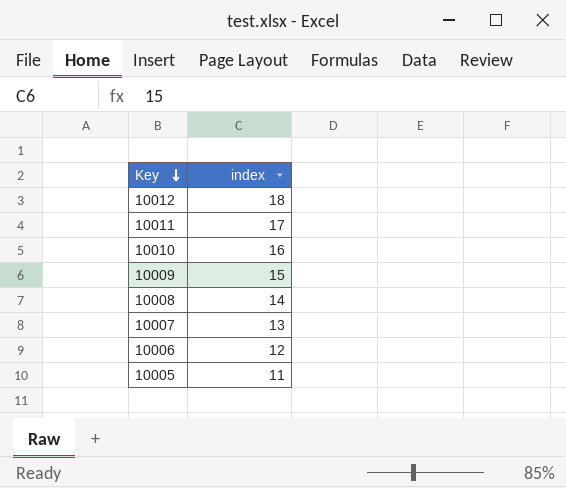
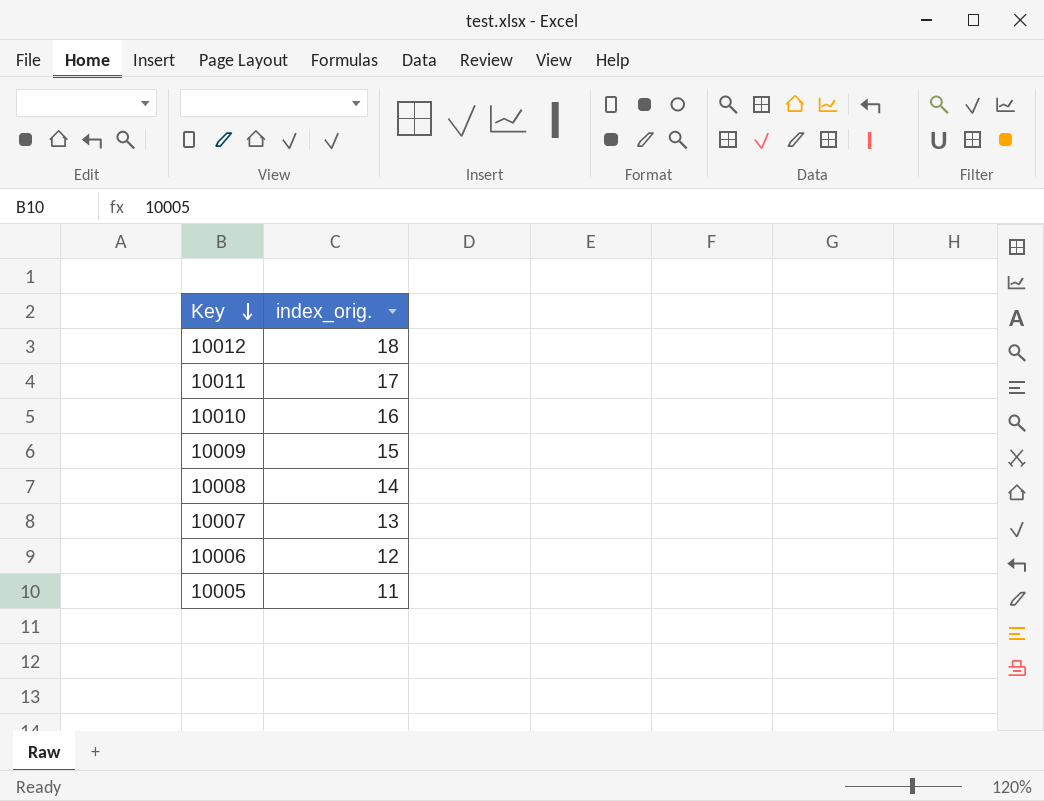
column name: index -> index_orig.

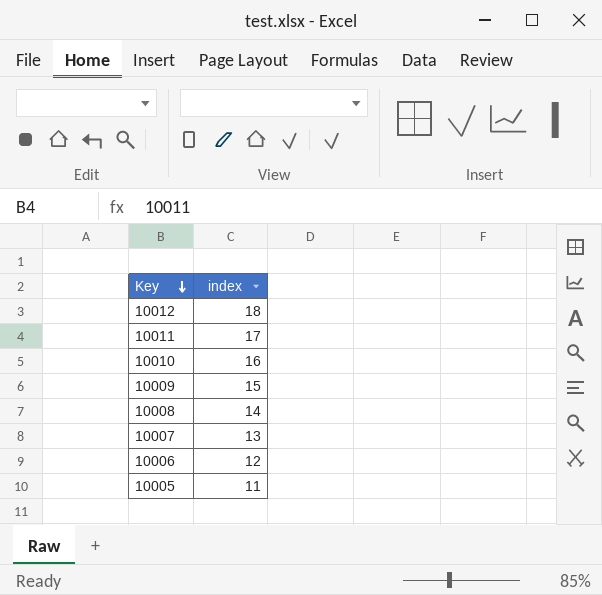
column name: index_orig. -> index

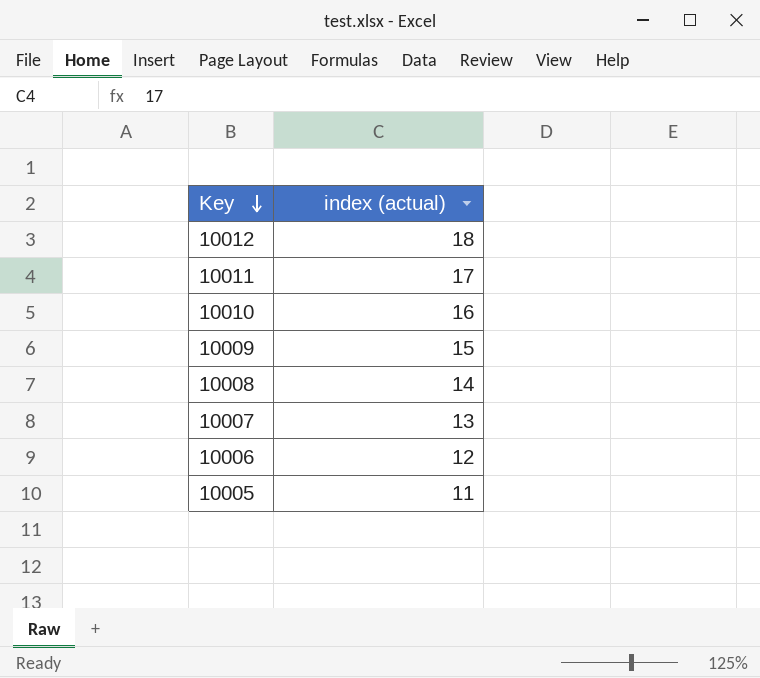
column name: index -> index (actual)

